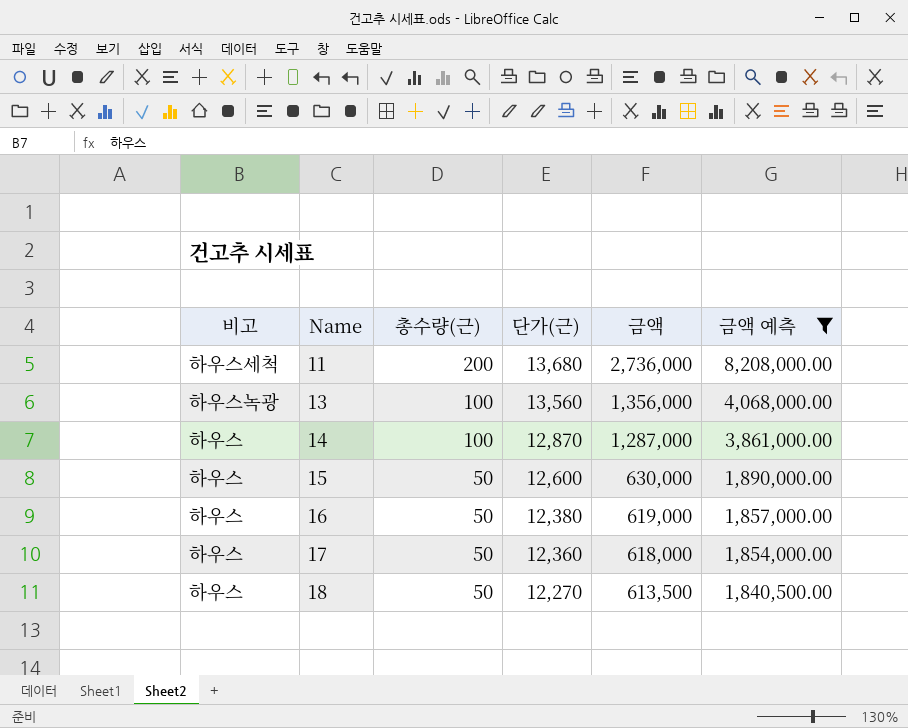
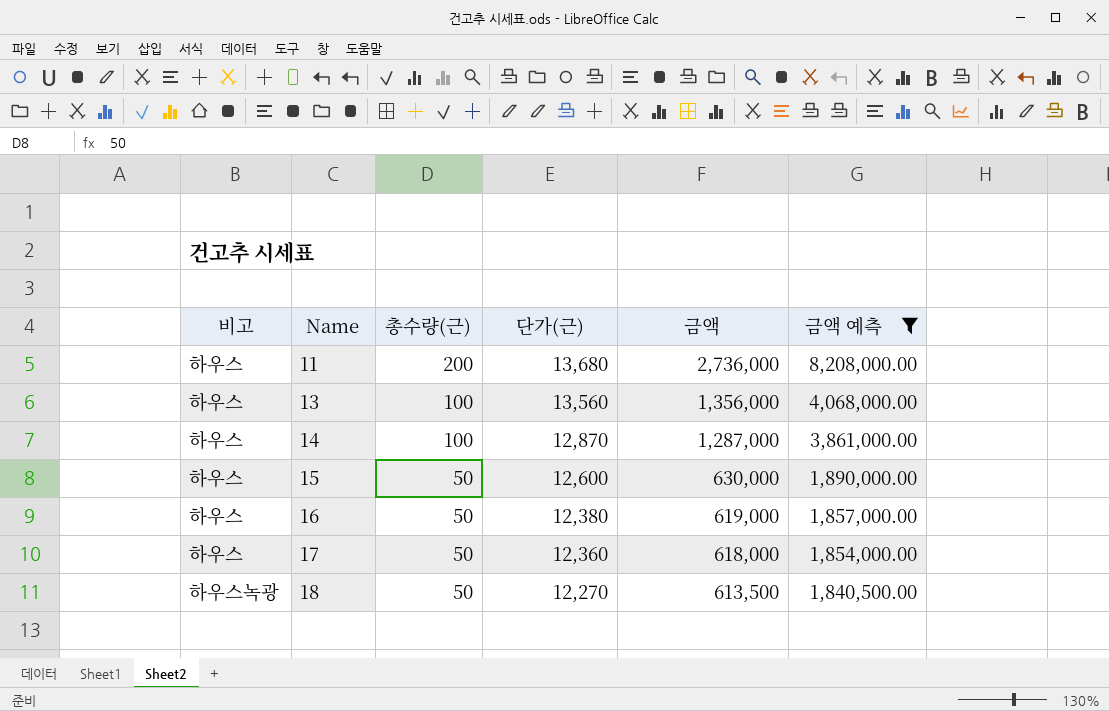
11 | 비고: 하우스세척 -> 하우스
13 | 비고: 하우스녹광 -> 하우스
18 | 비고: 하우스 -> 하우스녹광

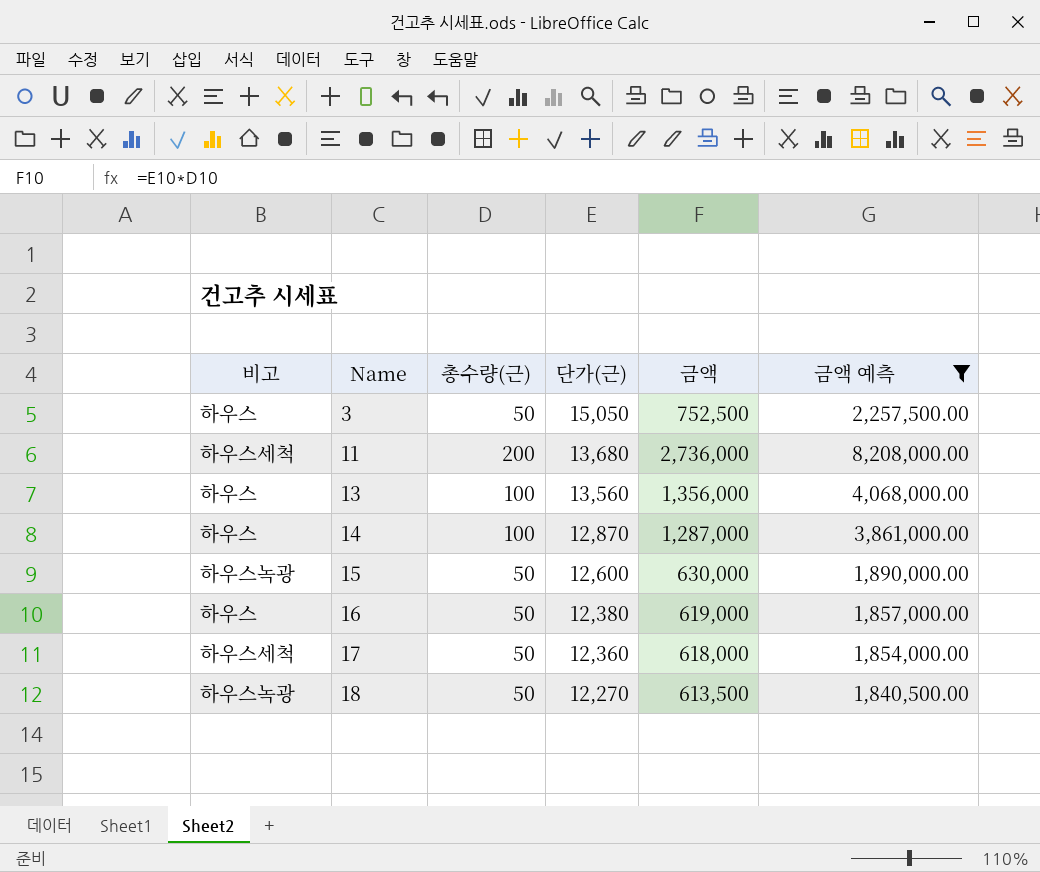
row 3: none -> 하우스 | 50 | 15,050 | 752,500 | 2,257,500.00
11 | 비고: 하우스 -> 하우스세척
15 | 비고: 하우스 -> 하우스녹광
17 | 비고: 하우스 -> 하우스세척

